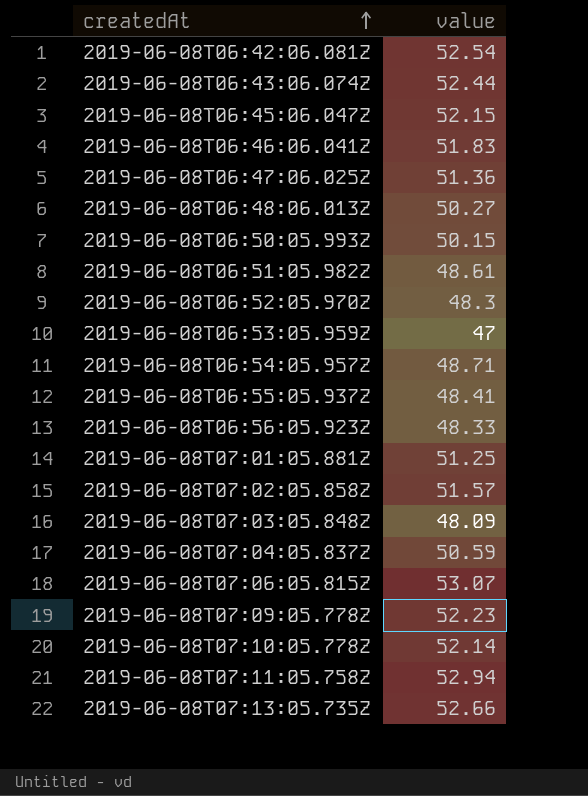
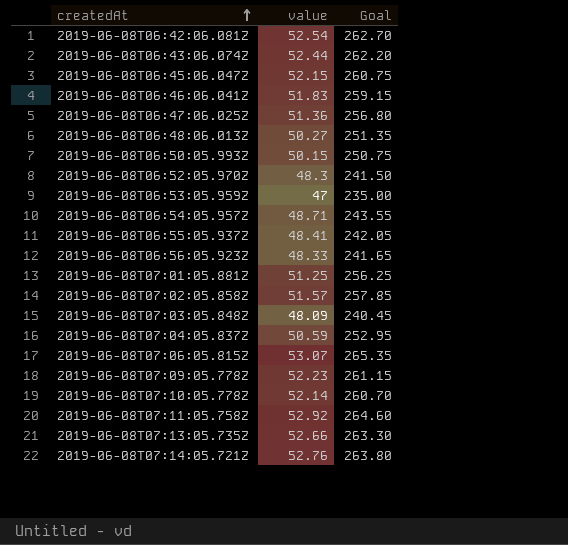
column Goal | formula: none -> [value] * 5
row 2019-06-08T06:51:05.982Z: 48.61 -> none
2019-06-08T07:11:05.758Z | value: 52.94 -> 52.92
row 2019-06-08T07:14:05.721Z: none -> 52.76 | 263.80

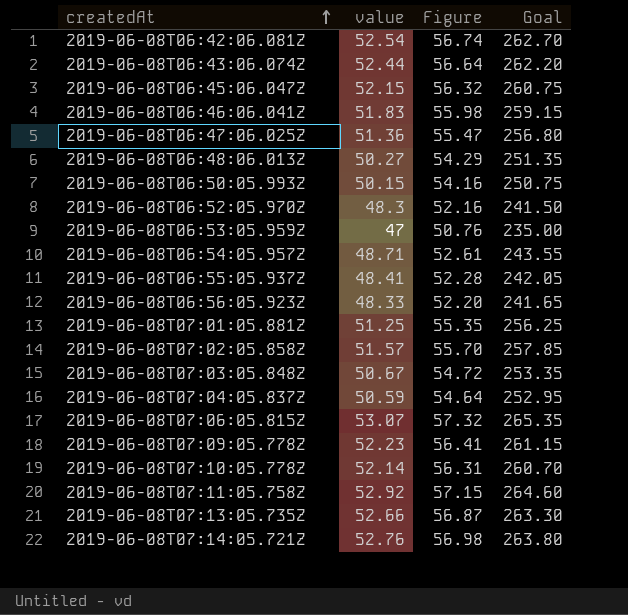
column Figure | formula: none -> [value] * 1.08
2019-06-08T07:03:05.848Z | value: 48.09 -> 50.67
2019-06-08T07:03:05.848Z | Goal: 240.45 -> 253.35

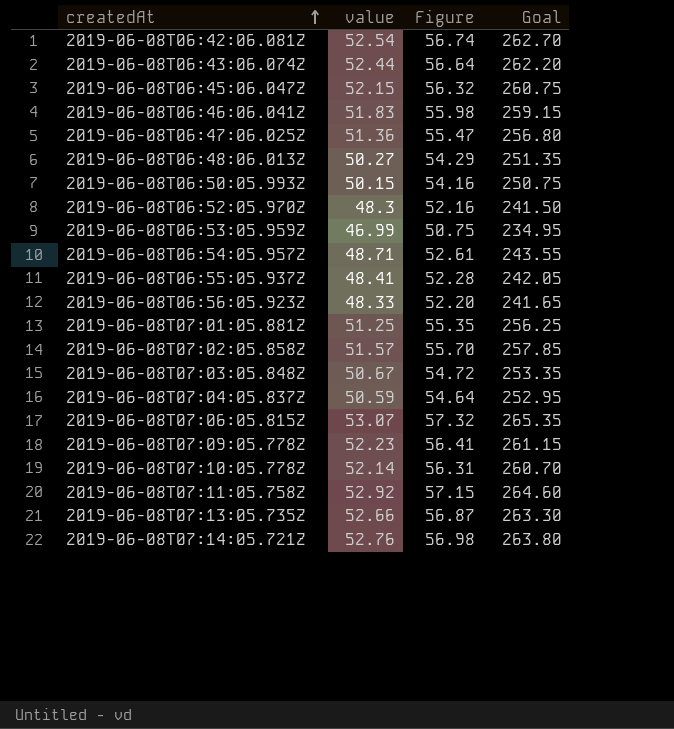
2019-06-08T06:53:05.959Z | value: 47 -> 46.99
2019-06-08T06:53:05.959Z | Figure: 50.76 -> 50.75
2019-06-08T06:53:05.959Z | Goal: 235.00 -> 234.95

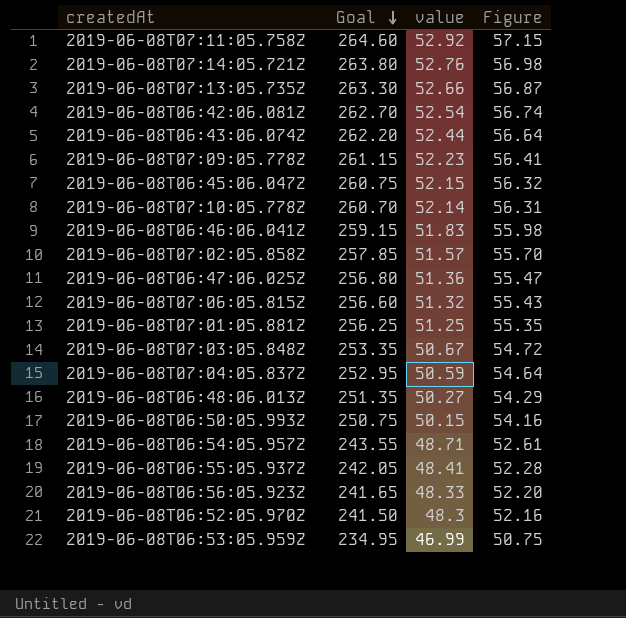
row order: createdAt ascending -> Goal descending
column Goal | position: 4 -> 2
2019-06-08T07:06:05.815Z | Goal: 265.35 -> 256.60
2019-06-08T07:06:05.815Z | value: 53.07 -> 51.32
2019-06-08T07:06:05.815Z | Figure: 57.32 -> 55.43

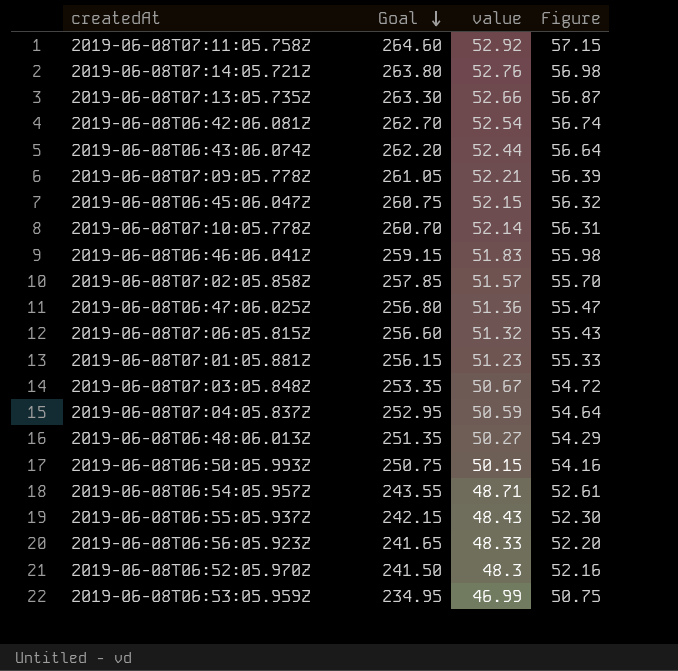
2019-06-08T07:09:05.778Z | Goal: 261.15 -> 261.05
2019-06-08T07:09:05.778Z | value: 52.23 -> 52.21
2019-06-08T07:09:05.778Z | Figure: 56.41 -> 56.39
2019-06-08T07:01:05.881Z | Goal: 256.25 -> 256.15
2019-06-08T07:01:05.881Z | value: 51.25 -> 51.23
2019-06-08T07:01:05.881Z | Figure: 55.35 -> 55.33
2019-06-08T06:55:05.937Z | Goal: 242.05 -> 242.15
2019-06-08T06:55:05.937Z | value: 48.41 -> 48.43
2019-06-08T06:55:05.937Z | Figure: 52.28 -> 52.30

